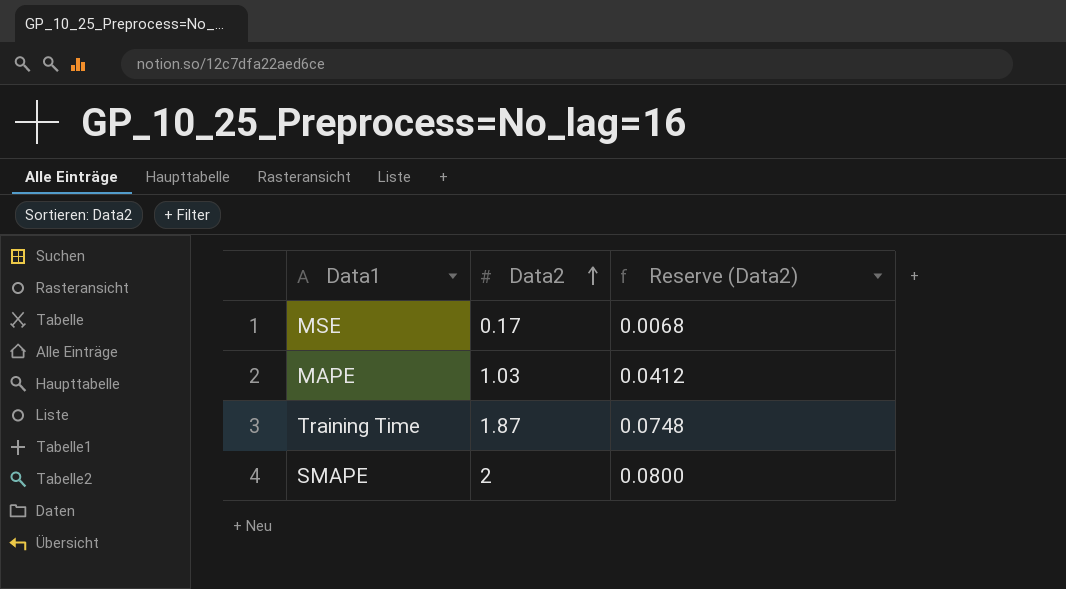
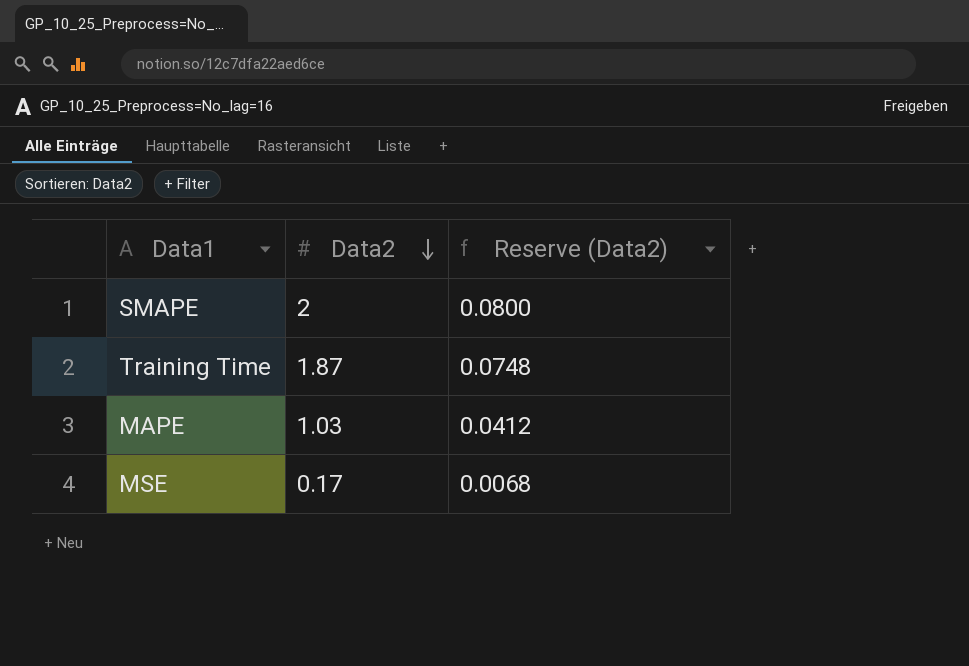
row order: Data2 ascending -> Data2 descending

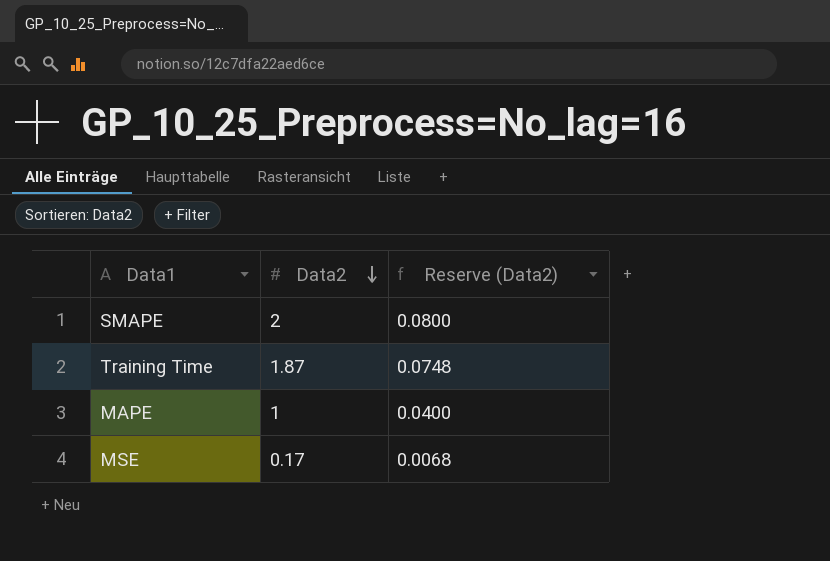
MAPE | Data2: 1.03 -> 1
MAPE | Reserve (Data2): 0.0412 -> 0.0400

